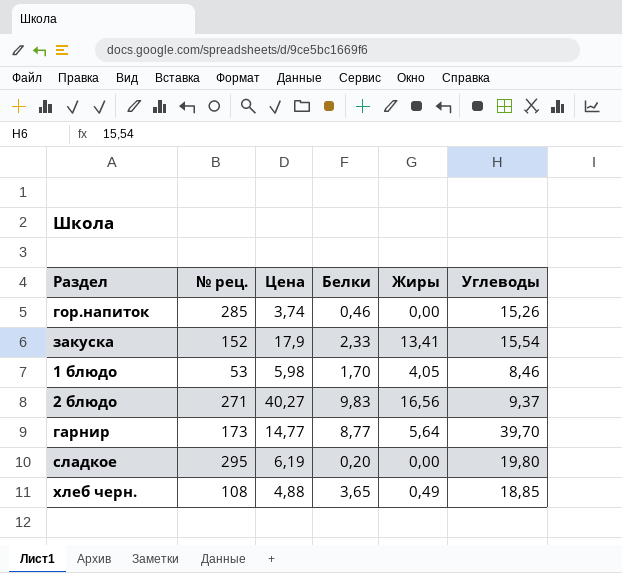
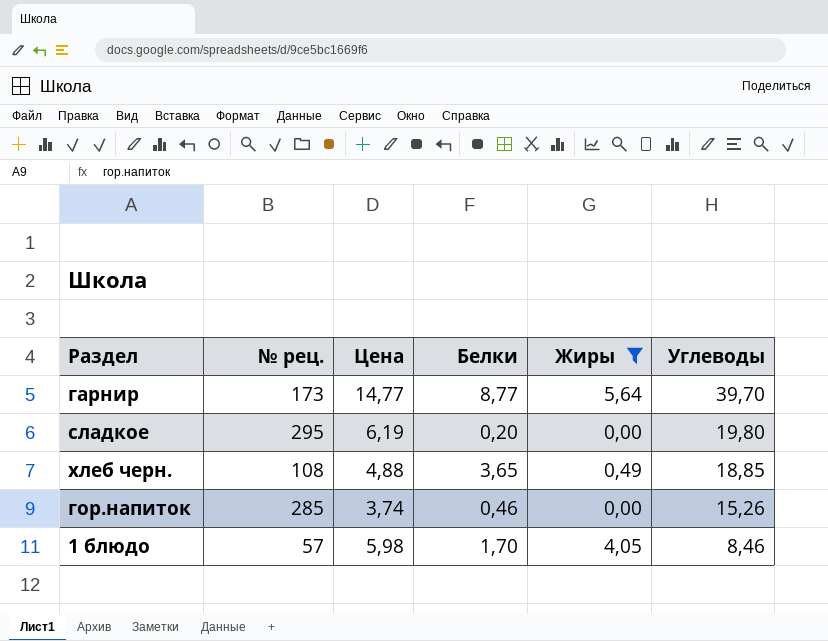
filter: none -> Жиры <= 5,64
row order: none -> Углеводы descending
1 блюдо | № рец.: 53 -> 57

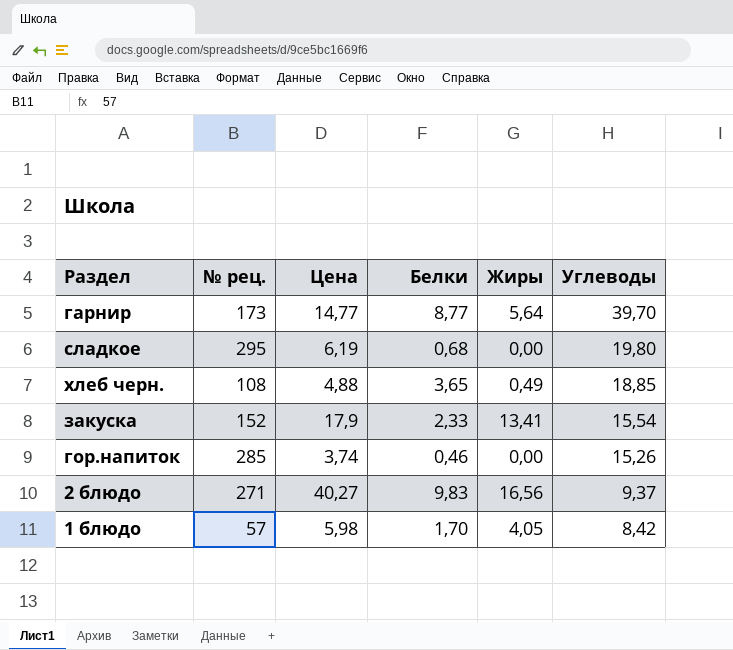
filter: Жиры <= 5,64 -> none
сладкое | Белки: 0,20 -> 0,68
1 блюдо | Углеводы: 8,46 -> 8,42

